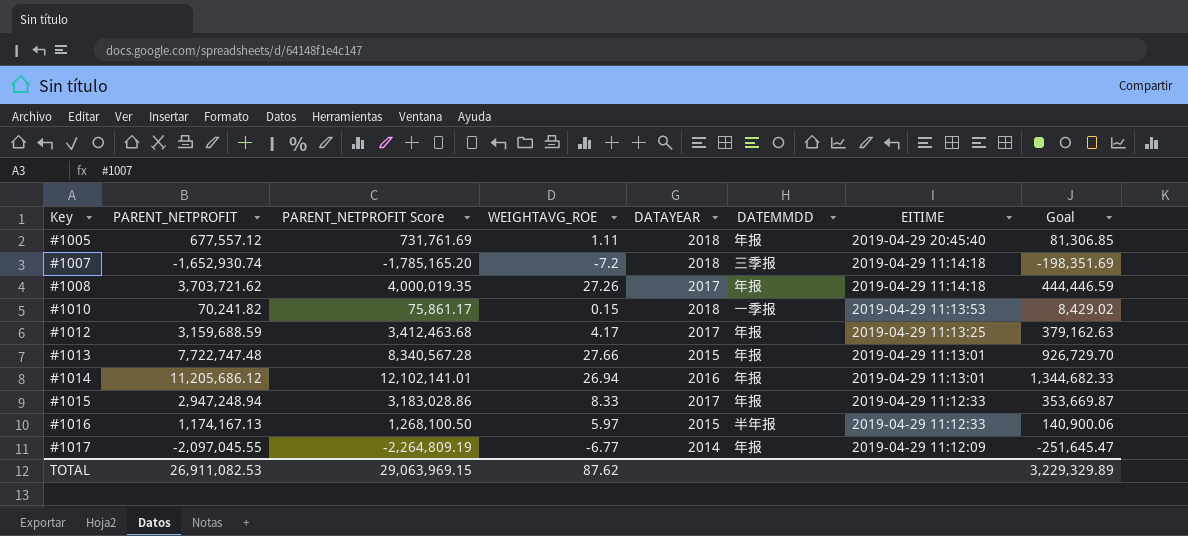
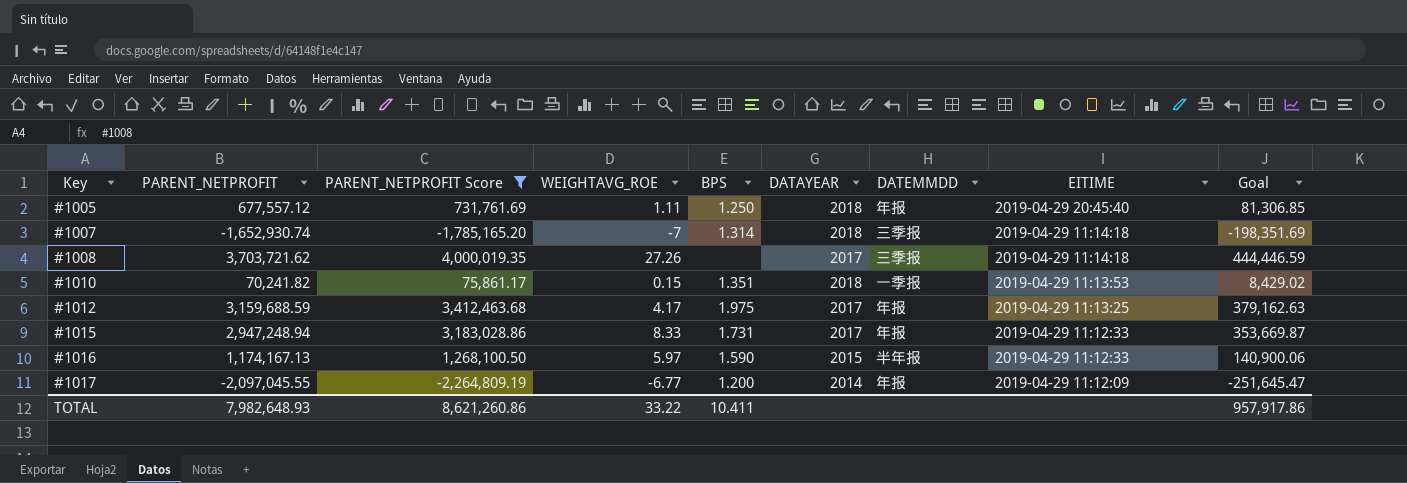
filter: none -> PARENT_NETPROFIT Score <= 4,000,019.35
column BPS | position: none -> 5
#1007 | WEIGHTAVG_ROE: -7.2 -> -7
#1008 | DATEMMDD: 年报 -> 三季报
TOTAL | PARENT_NETPROFIT: 26,911,082.53 -> 7,982,648.93
TOTAL | PARENT_NETPROFIT Score: 29,063,969.15 -> 8,621,260.86
TOTAL | WEIGHTAVG_ROE: 87.62 -> 33.22
TOTAL | Goal: 3,229,329.89 -> 957,917.86

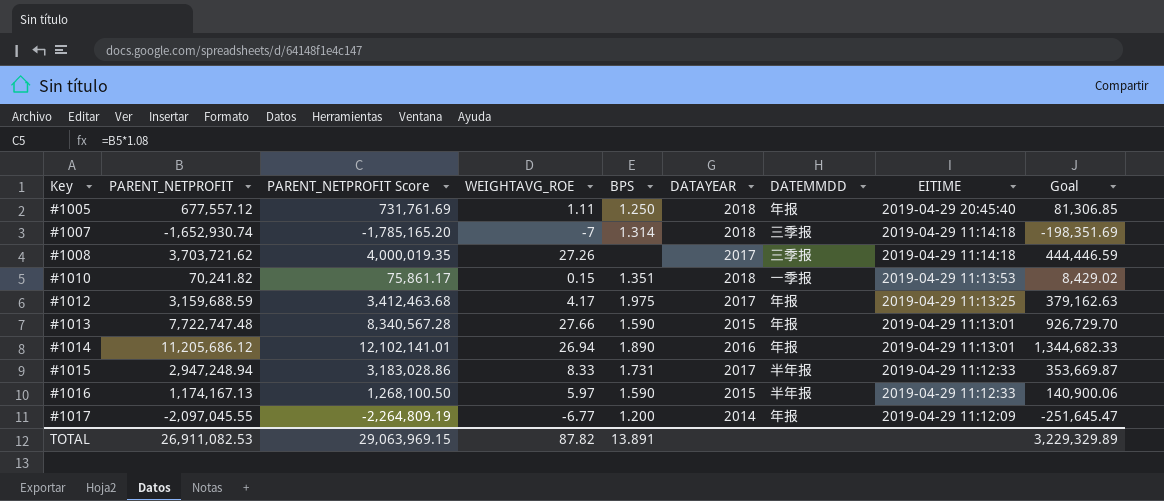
filter: PARENT_NETPROFIT Score <= 4,000,019.35 -> none
#1015 | DATEMMDD: 年报 -> 半年报
TOTAL | PARENT_NETPROFIT: 7,982,648.93 -> 26,911,082.53
TOTAL | PARENT_NETPROFIT Score: 8,621,260.86 -> 29,063,969.15
TOTAL | WEIGHTAVG_ROE: 33.22 -> 87.82
TOTAL | BPS: 10.411 -> 13.891
TOTAL | Goal: 957,917.86 -> 3,229,329.89

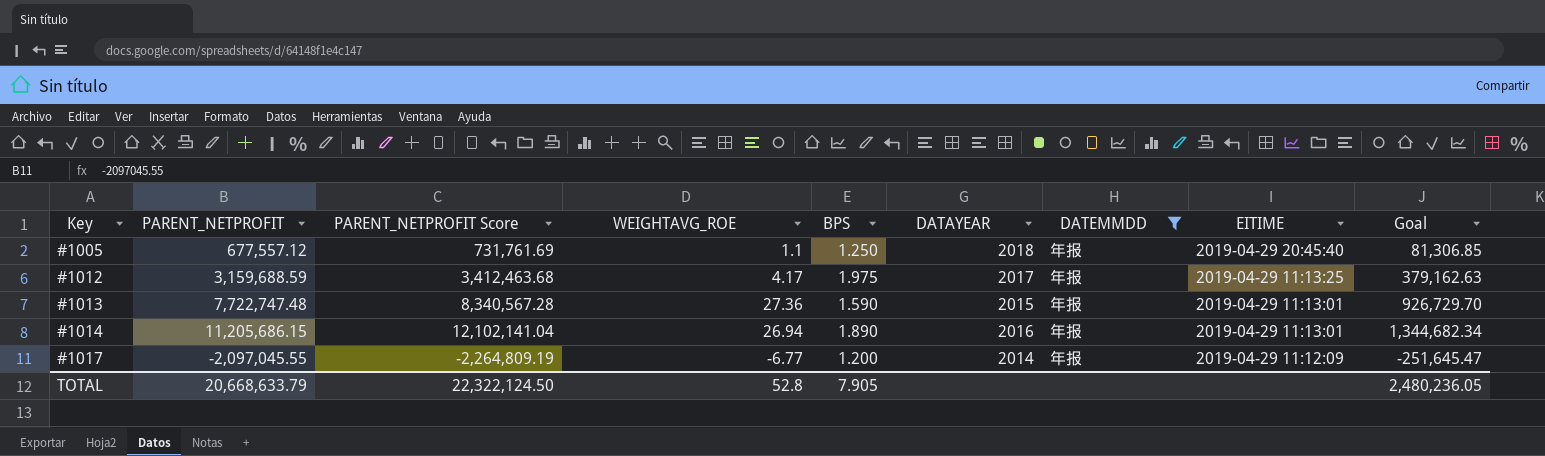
filter: none -> DATEMMDD = 年报
#1005 | WEIGHTAVG_ROE: 1.11 -> 1.1
#1013 | WEIGHTAVG_ROE: 27.66 -> 27.36
#1014 | PARENT_NETPROFIT: 11,205,686.12 -> 11,205,686.15
#1014 | PARENT_NETPROFIT Score: 12,102,141.01 -> 12,102,141.04
#1014 | Goal: 1,344,682.33 -> 1,344,682.34
TOTAL | PARENT_NETPROFIT: 26,911,082.53 -> 20,668,633.79
TOTAL | PARENT_NETPROFIT Score: 29,063,969.15 -> 22,322,124.50
TOTAL | WEIGHTAVG_ROE: 87.82 -> 52.8
TOTAL | BPS: 13.891 -> 7.905
TOTAL | Goal: 3,229,329.89 -> 2,480,236.05

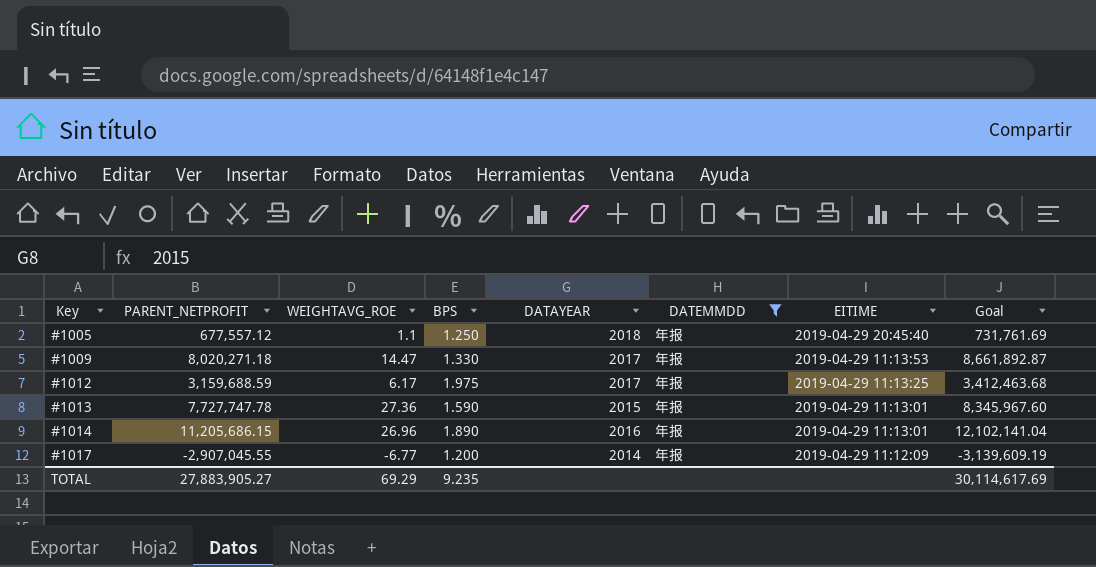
column PARENT_NETPROFIT Score | formula: [PARENT_NETPROFIT] * 1.08 -> none
column Goal | formula: [PARENT_NETPROFIT] * 0.12 -> [PARENT_NETPROFIT] * 1.08
row #1009: none -> 8,020,271.18 | 14.47 | 1.330 | 2017 | 年报 | 2019-04-29 11:13:53 | 8,661,892.87
#1012 | WEIGHTAVG_ROE: 4.17 -> 6.17
#1013 | PARENT_NETPROFIT: 7,722,747.48 -> 7,727,747.78
#1014 | WEIGHTAVG_ROE: 26.94 -> 26.96
#1017 | PARENT_NETPROFIT: -2,097,045.55 -> -2,907,045.55
TOTAL | PARENT_NETPROFIT: 20,668,633.79 -> 27,883,905.27
TOTAL | WEIGHTAVG_ROE: 52.8 -> 69.29
TOTAL | BPS: 7.905 -> 9.235
TOTAL | Goal: 2,480,236.05 -> 30,114,617.69

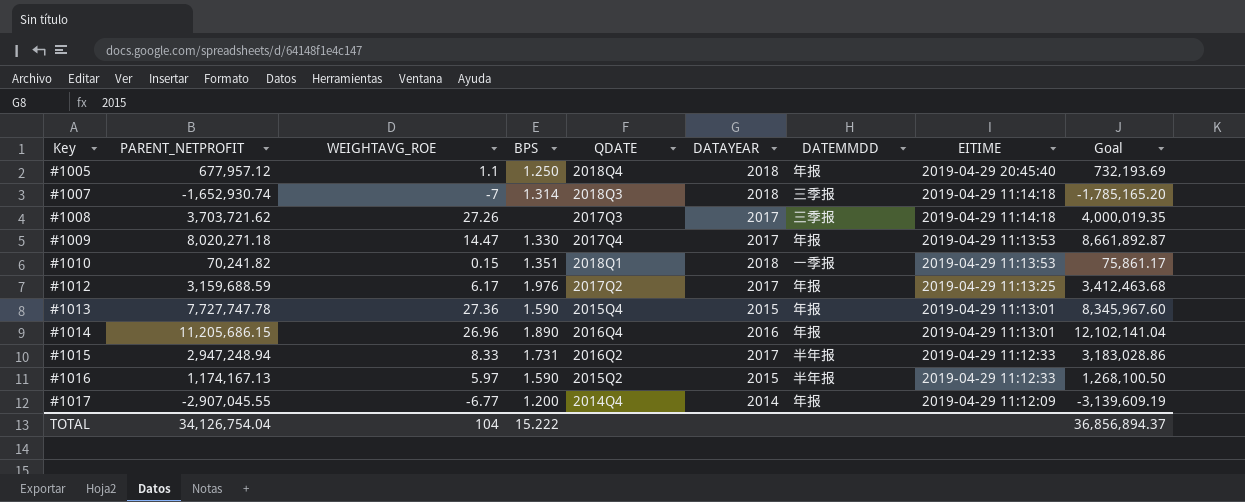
filter: DATEMMDD = 年报 -> none
column QDATE | position: none -> 5
#1005 | PARENT_NETPROFIT: 677,557.12 -> 677,957.12
#1005 | Goal: 731,761.69 -> 732,193.69
#1012 | BPS: 1.975 -> 1.976
TOTAL | PARENT_NETPROFIT: 27,883,905.27 -> 34,126,754.04
TOTAL | WEIGHTAVG_ROE: 69.29 -> 104
TOTAL | BPS: 9.235 -> 15.222
TOTAL | Goal: 30,114,617.69 -> 36,856,894.37

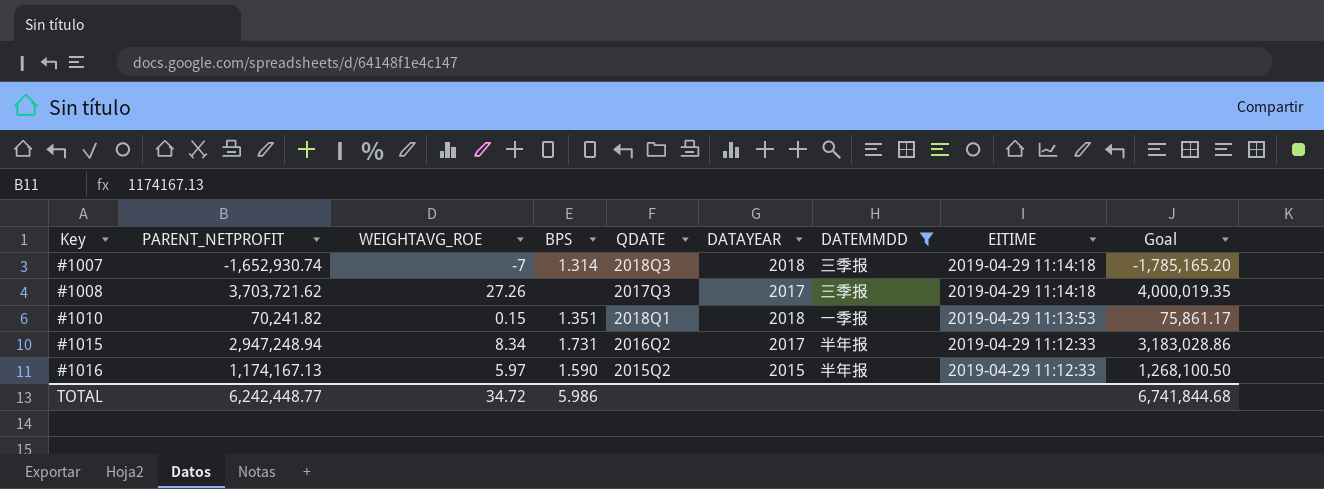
filter: none -> DATEMMDD != 年报
#1015 | WEIGHTAVG_ROE: 8.33 -> 8.34
TOTAL | PARENT_NETPROFIT: 34,126,754.04 -> 6,242,448.77
TOTAL | WEIGHTAVG_ROE: 104 -> 34.72
TOTAL | BPS: 15.222 -> 5.986
TOTAL | Goal: 36,856,894.37 -> 6,741,844.68

